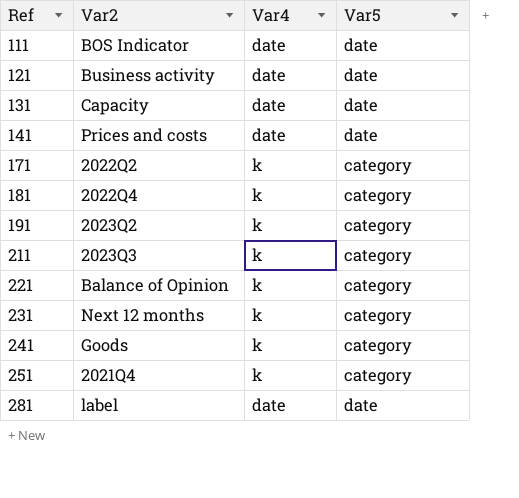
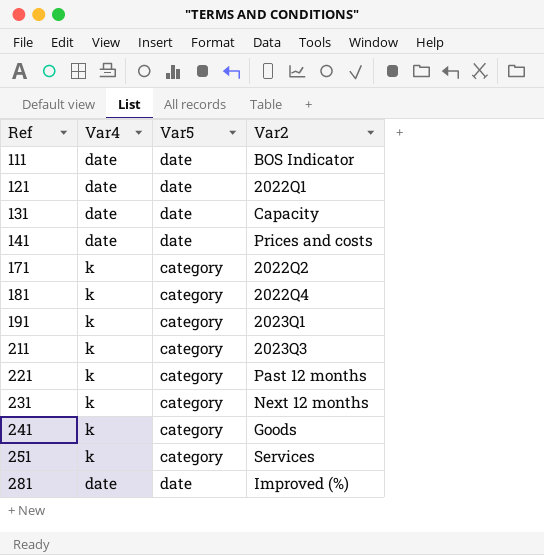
column Var2 | position: 2 -> 4
121 | Var2: Business activity -> 2022Q1
191 | Var2: 2023Q2 -> 2023Q1
221 | Var2: Balance of Opinion -> Past 12 months
251 | Var2: 2021Q4 -> Services
281 | Var2: label -> Improved (%)

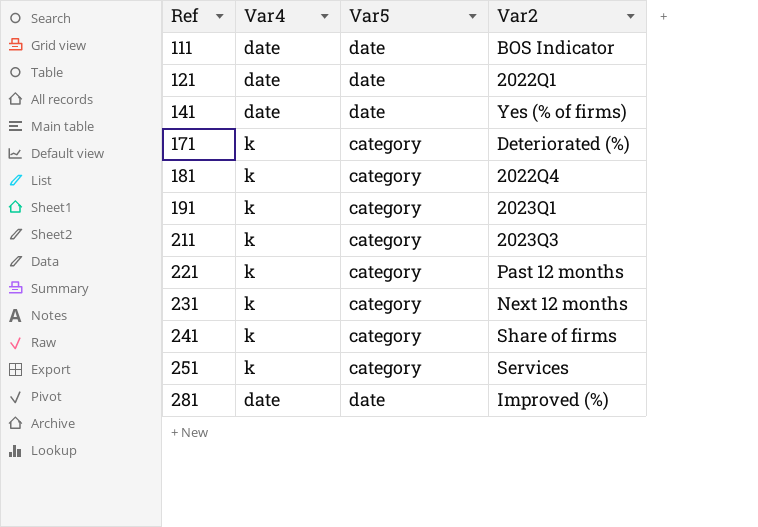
row 131: date | date | Capacity -> none
141 | Var2: Prices and costs -> Yes (% of firms)
171 | Var2: 2022Q2 -> Deteriorated (%)
241 | Var2: Goods -> Share of firms

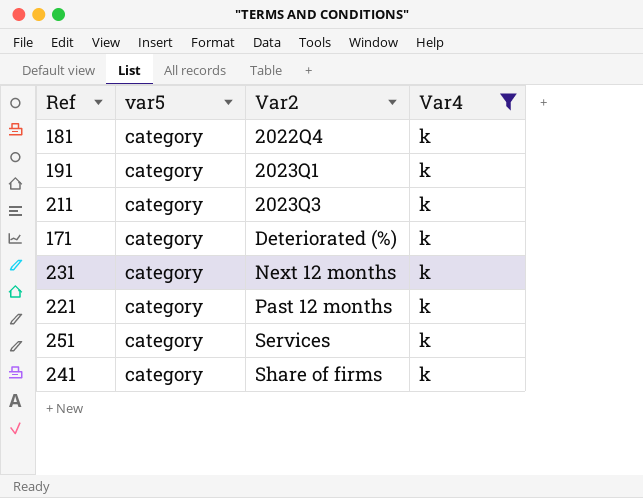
filter: none -> Var4 = k
row order: Ref ascending -> Var2 ascending
column name: Var5 -> var5
column Var4 | position: 2 -> 4

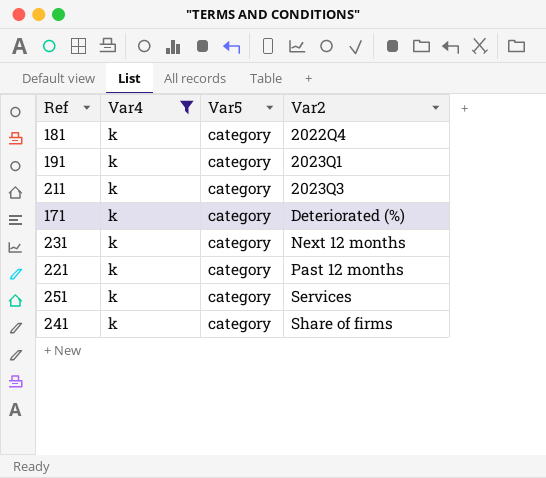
column Var4 | position: 4 -> 2
column name: var5 -> Var5

